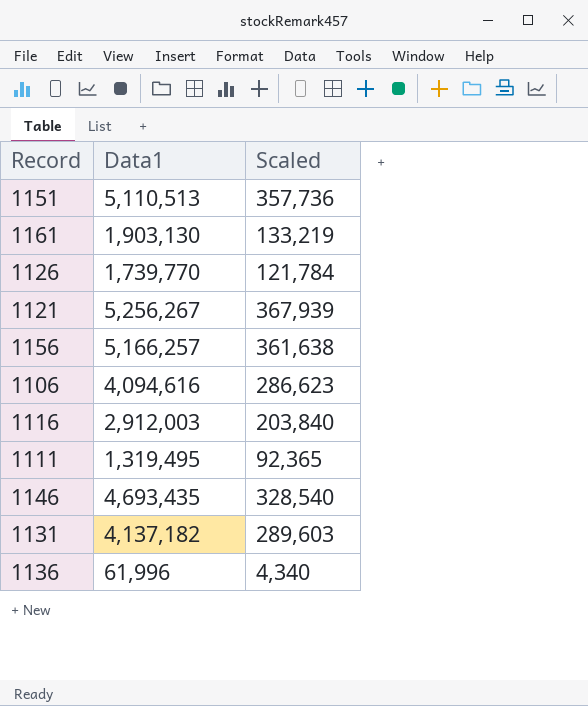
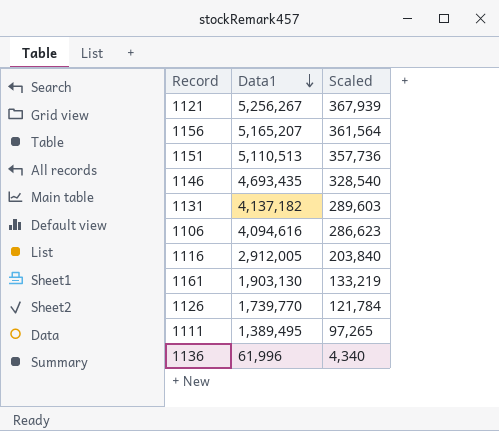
row order: none -> Data1 descending
1156 | Data1: 5,166,257 -> 5,165,207
1156 | Scaled: 361,638 -> 361,564
1116 | Data1: 2,912,003 -> 2,912,005
1111 | Data1: 1,319,495 -> 1,389,495
1111 | Scaled: 92,365 -> 97,265

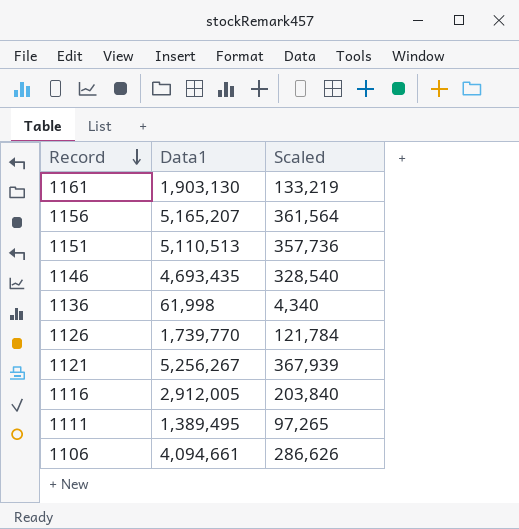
row order: Data1 descending -> Record descending
row 1131: 4,137,182 | 289,603 -> none
1136 | Data1: 61,996 -> 61,998
1106 | Data1: 4,094,616 -> 4,094,661
1106 | Scaled: 286,623 -> 286,626

